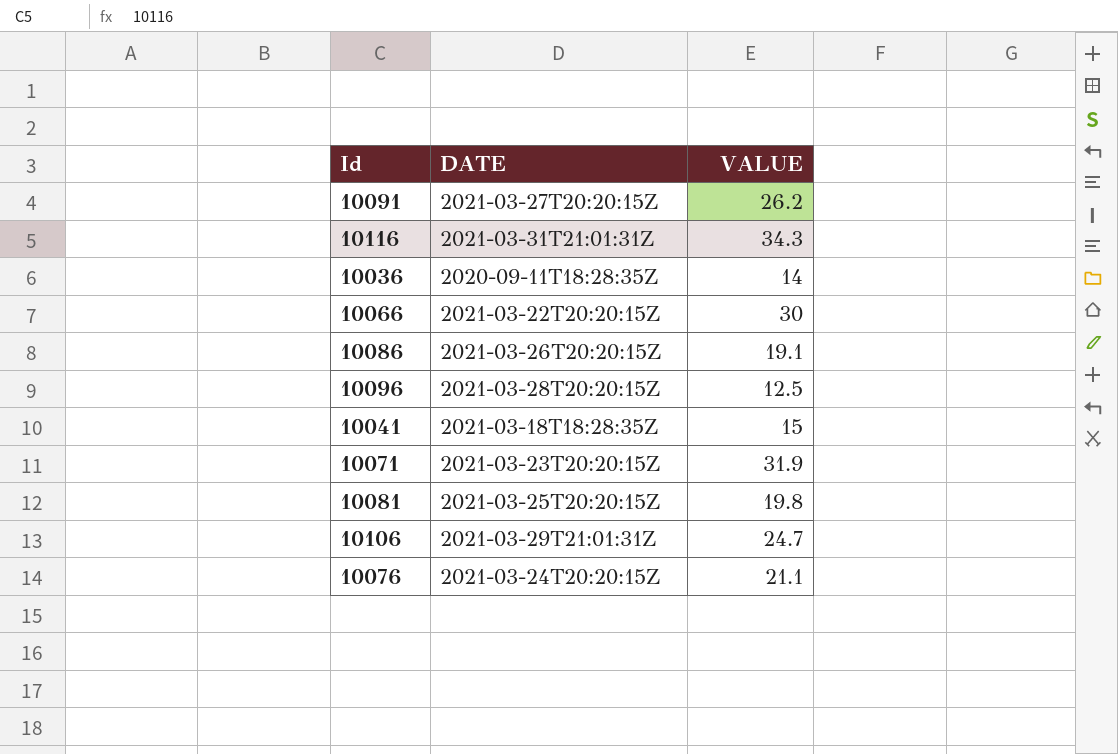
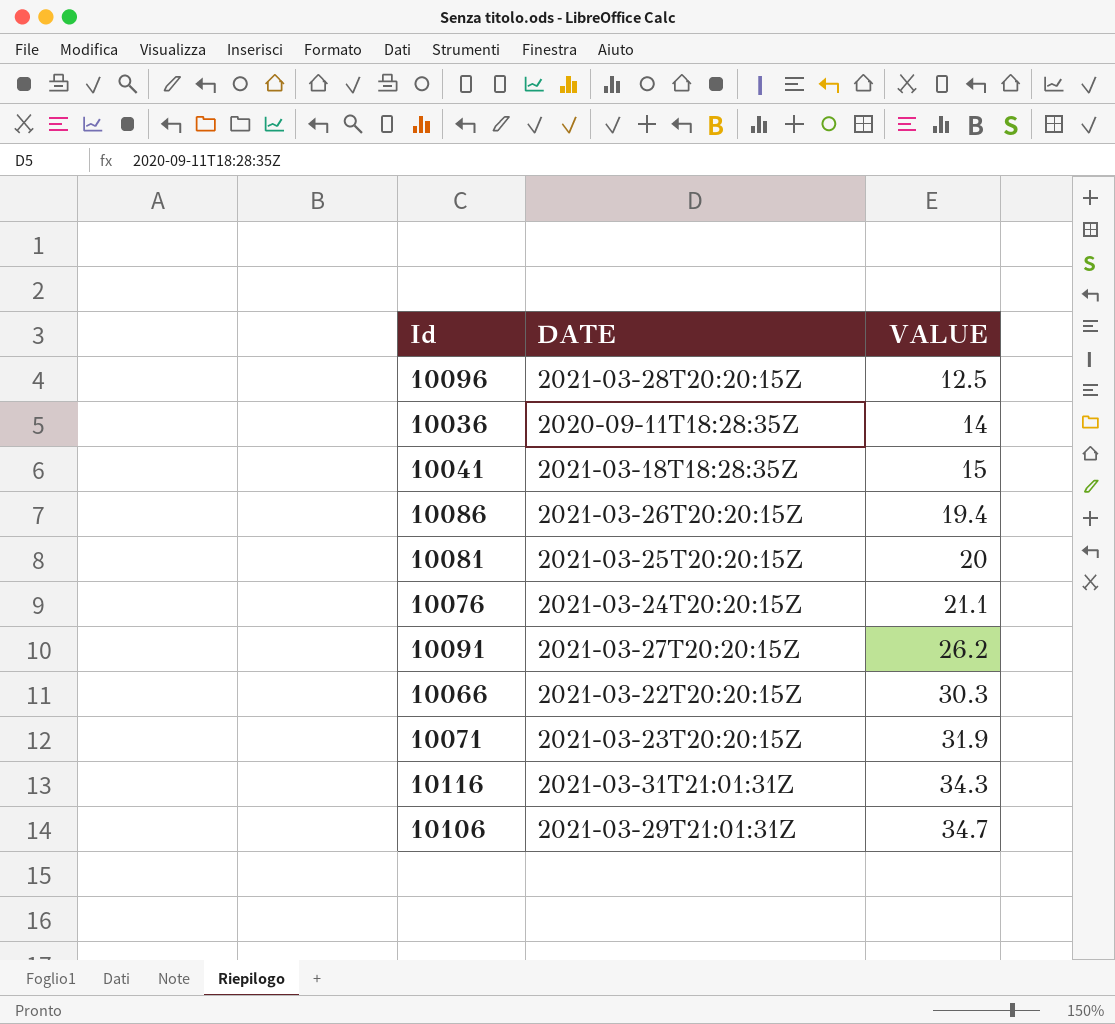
row order: none -> VALUE ascending
10086 | VALUE: 19.1 -> 19.4
10081 | VALUE: 19.8 -> 20
10066 | VALUE: 30 -> 30.3
10106 | VALUE: 24.7 -> 34.7

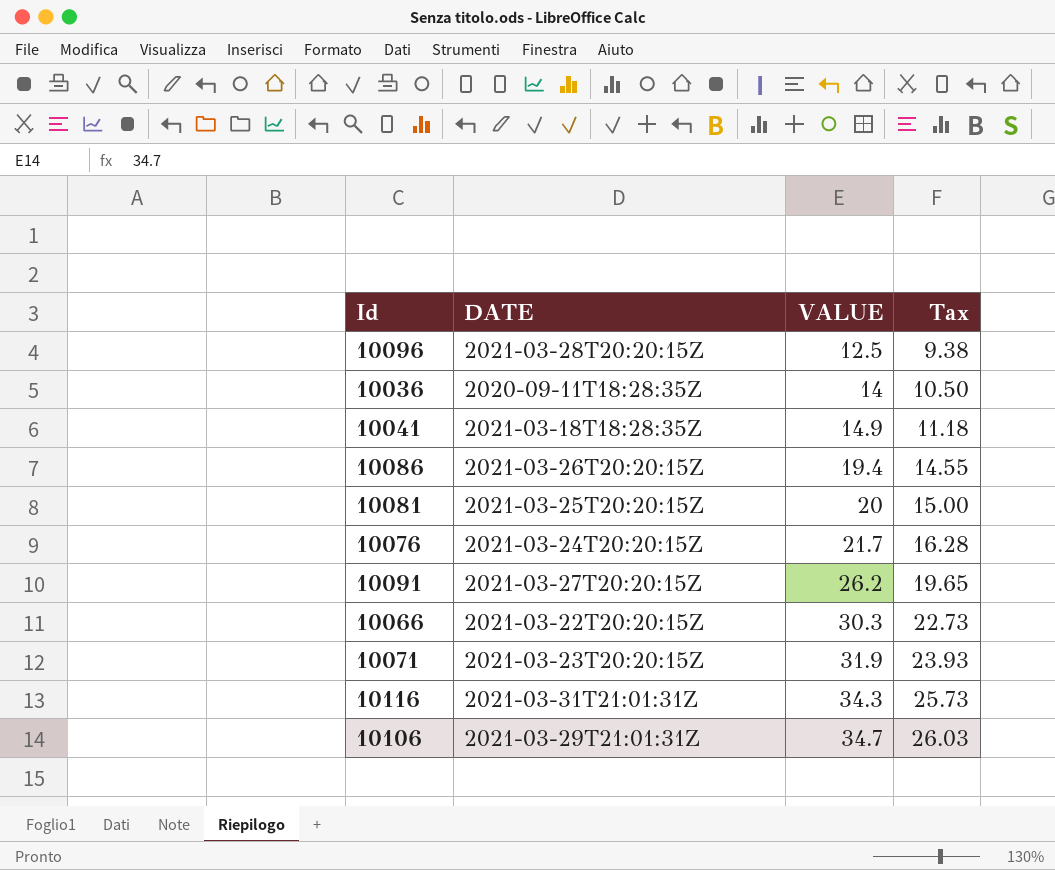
column Tax | formula: none -> [VALUE] * 0.75
10041 | VALUE: 15 -> 14.9
10076 | VALUE: 21.1 -> 21.7

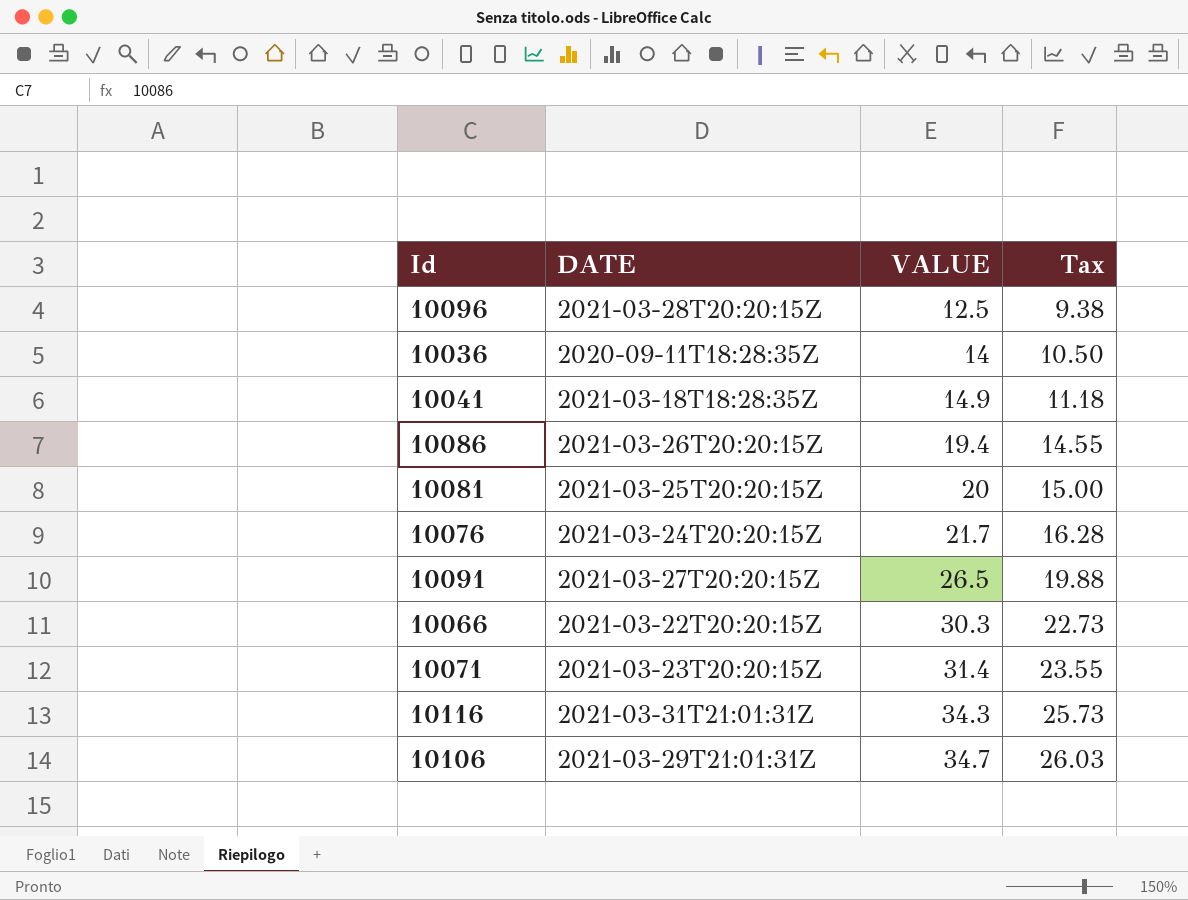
10091 | VALUE: 26.2 -> 26.5
10091 | Tax: 19.65 -> 19.88
10071 | VALUE: 31.9 -> 31.4
10071 | Tax: 23.93 -> 23.55

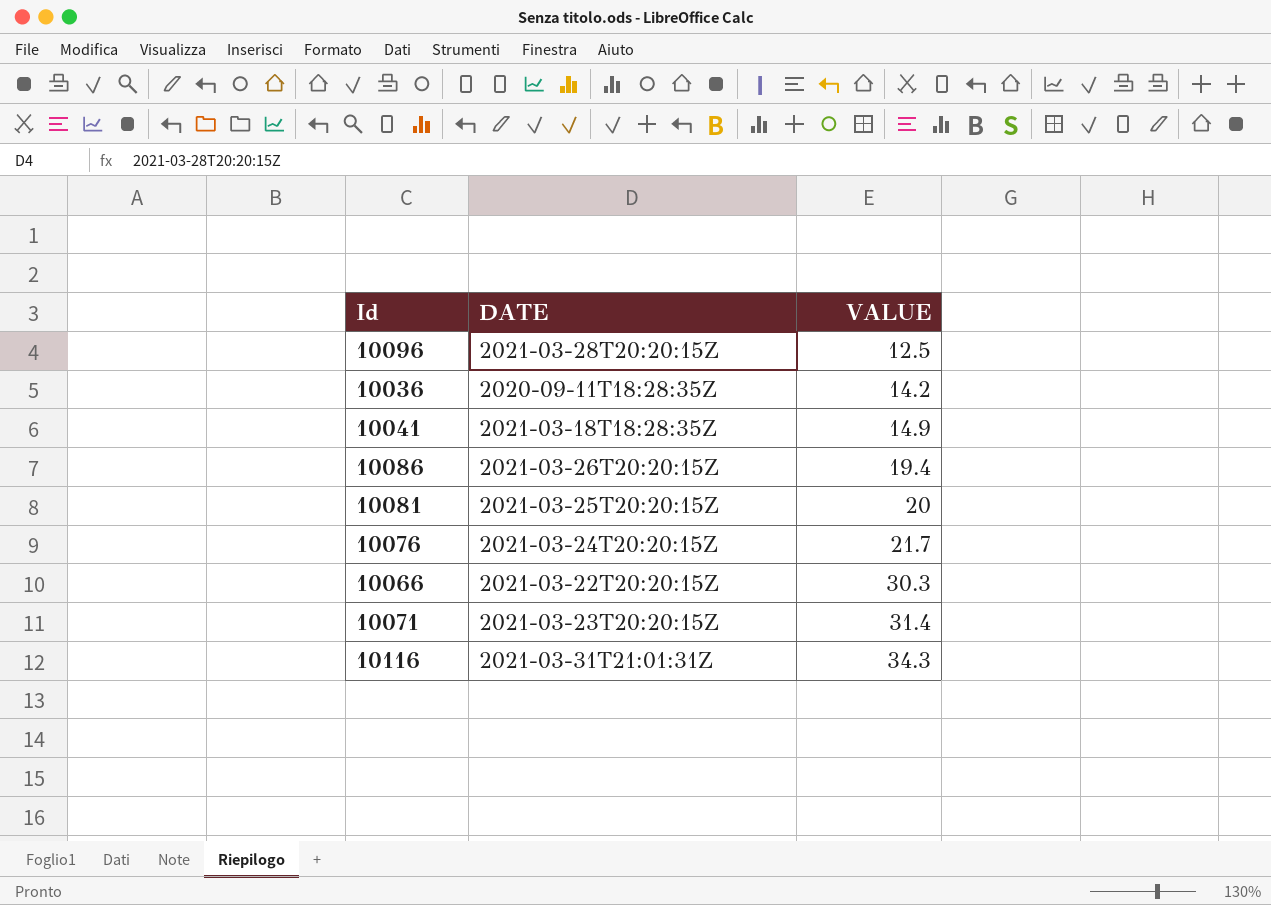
column Tax | formula: [VALUE] * 0.75 -> none
row 10091: 2021-03-27T20:20:15Z | 26.5 | 19.88 -> none
row 10106: 2021-03-29T21:01:31Z | 34.7 | 26.03 -> none
10036 | VALUE: 14 -> 14.2

